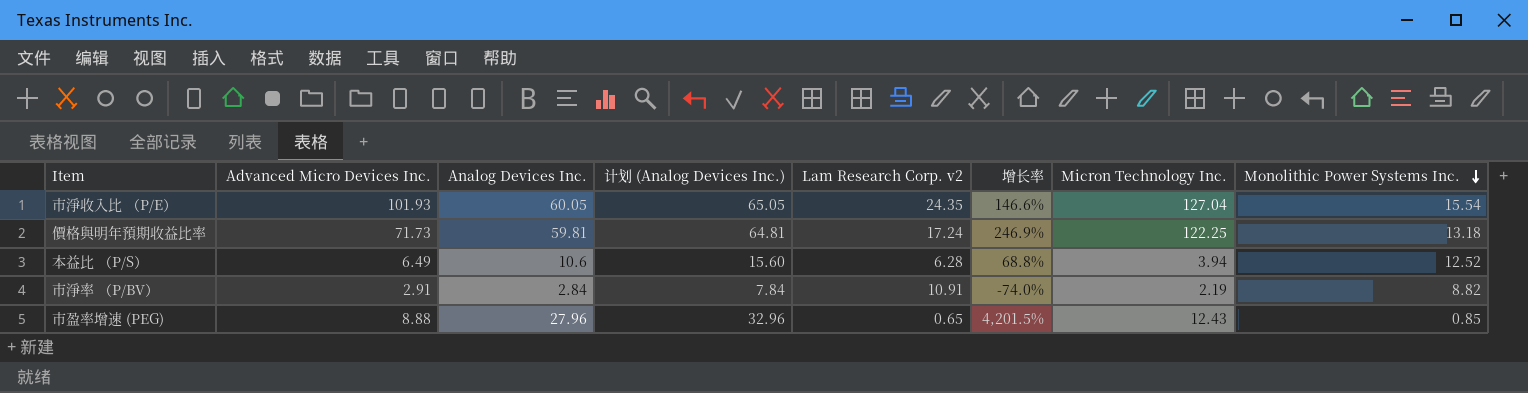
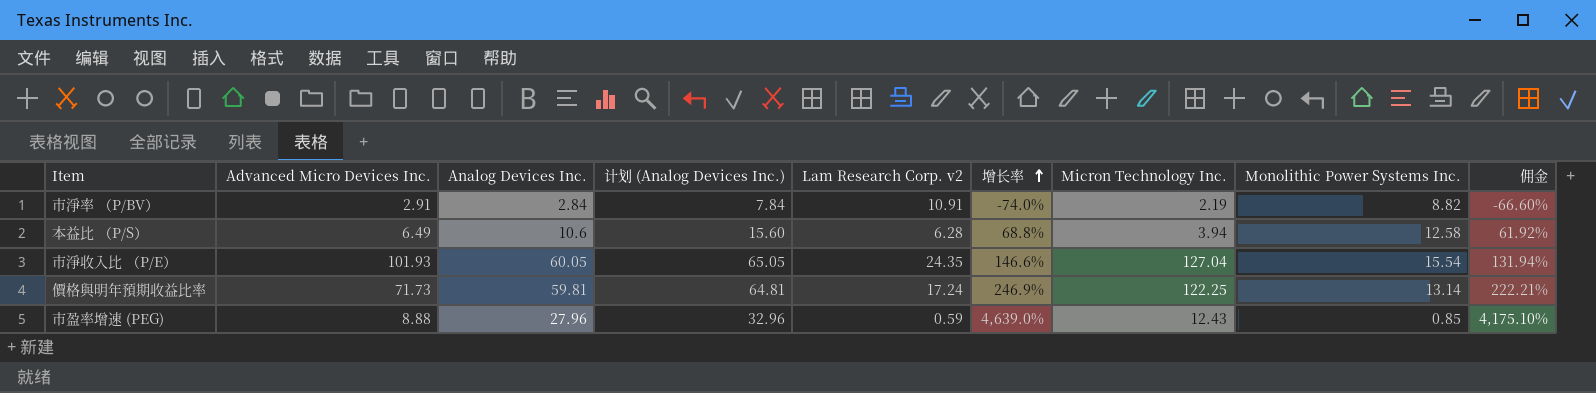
row order: Monolithic Power Systems Inc. descending -> 增长率 ascending
column 佣金 | formula: none -> [增长率] * 0.9
本益比 （P/S） | Monolithic Power Systems Inc.: 12.52 -> 12.58
價格與明年預期收益比率 | Monolithic Power Systems Inc.: 13.18 -> 13.14
市盈率增速 (PEG) | Lam Research Corp. v2: 0.65 -> 0.59
市盈率增速 (PEG) | 增长率: 4,201.5% -> 4,639.0%

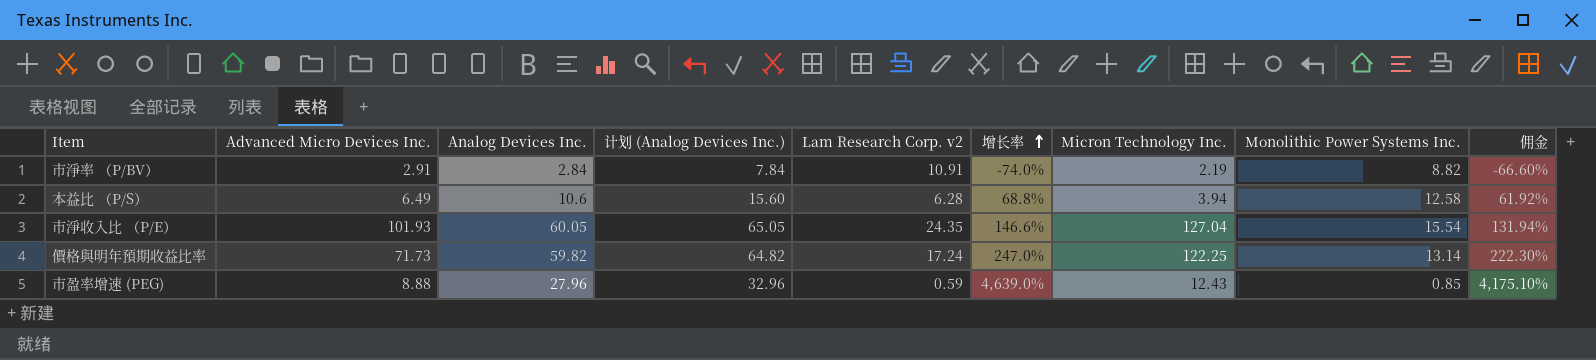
價格與明年預期收益比率 | Analog Devices Inc.: 59.81 -> 59.82
價格與明年預期收益比率 | 计划 (Analog Devices Inc.): 64.81 -> 64.82
價格與明年預期收益比率 | 增长率: 246.9% -> 247.0%
價格與明年預期收益比率 | 佣金: 222.21% -> 222.30%

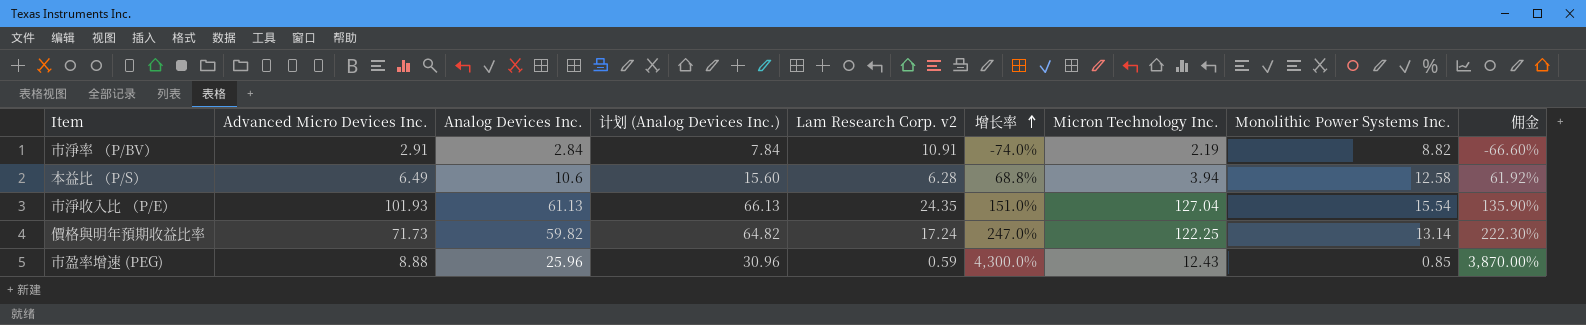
市淨收入比 （P/E） | Analog Devices Inc.: 60.05 -> 61.13
市淨收入比 （P/E） | 计划 (Analog Devices Inc.): 65.05 -> 66.13
市淨收入比 （P/E） | 增长率: 146.6% -> 151.0%
市淨收入比 （P/E） | 佣金: 131.94% -> 135.90%
市盈率增速 (PEG) | Analog Devices Inc.: 27.96 -> 25.96
市盈率增速 (PEG) | 计划 (Analog Devices Inc.): 32.96 -> 30.96
市盈率增速 (PEG) | 增长率: 4,639.0% -> 4,300.0%
市盈率增速 (PEG) | 佣金: 4,175.10% -> 3,870.00%

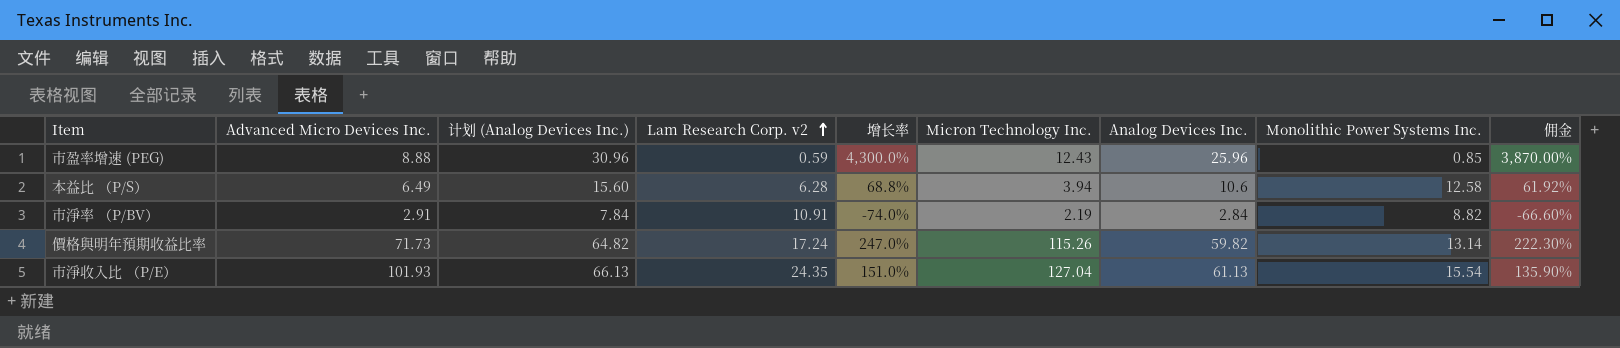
row order: 增长率 ascending -> Lam Research Corp. v2 ascending
column Analog Devices Inc. | position: 3 -> 7
價格與明年預期收益比率 | Micron Technology Inc.: 122.25 -> 115.26

